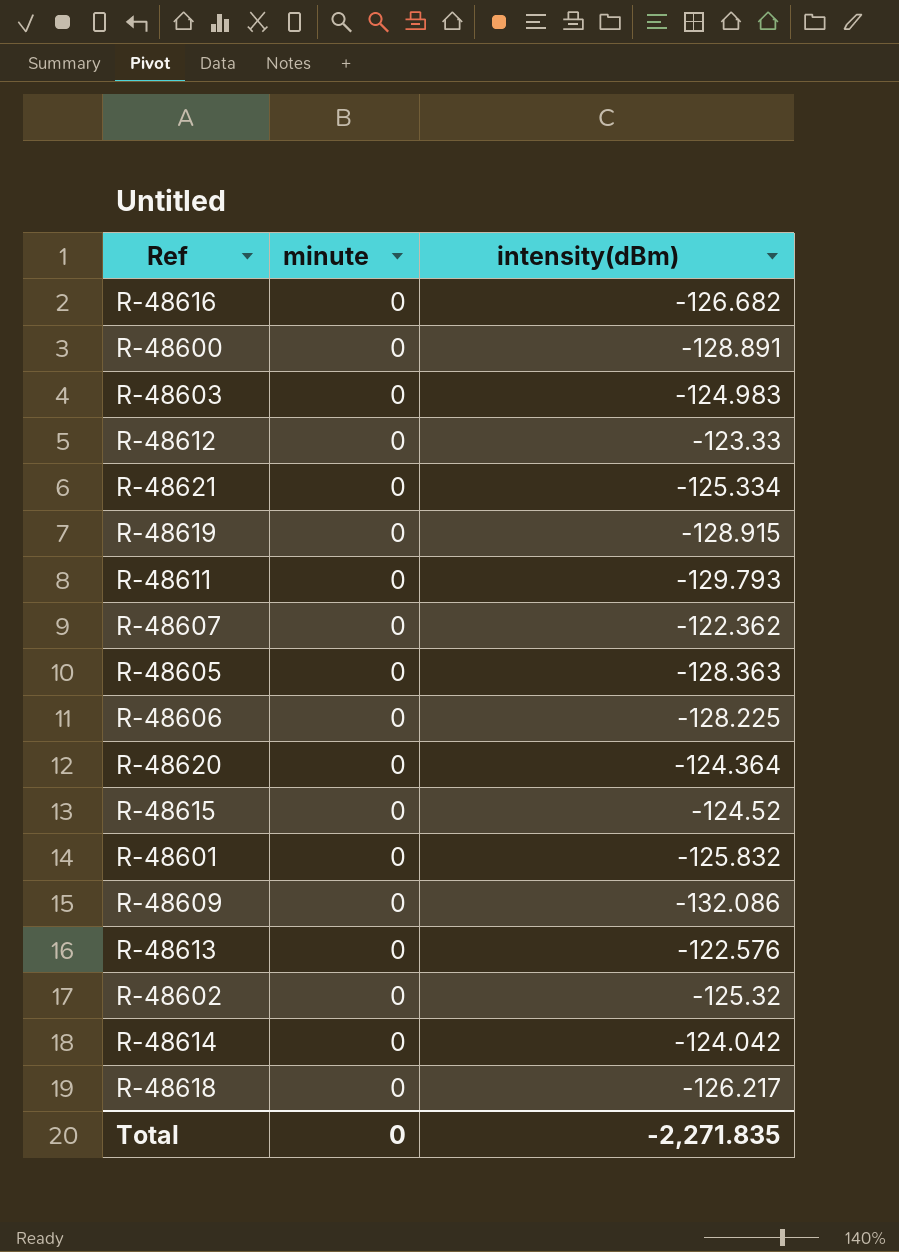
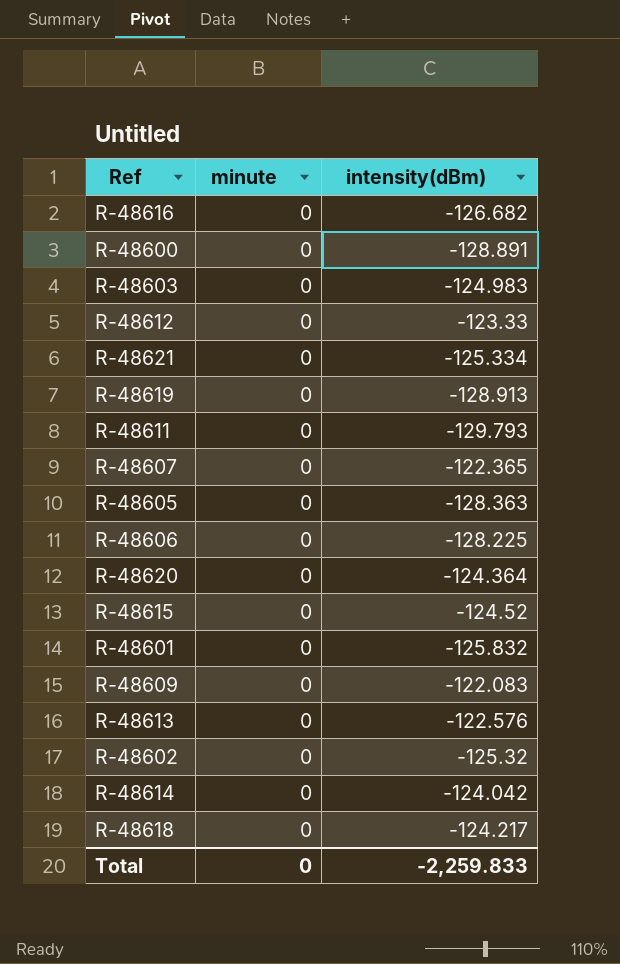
R-48619 | intensity(dBm): -128.915 -> -128.913
R-48607 | intensity(dBm): -122.362 -> -122.365
R-48609 | intensity(dBm): -132.086 -> -122.083
R-48618 | intensity(dBm): -126.217 -> -124.217
Total | intensity(dBm): -2,271.835 -> -2,259.833

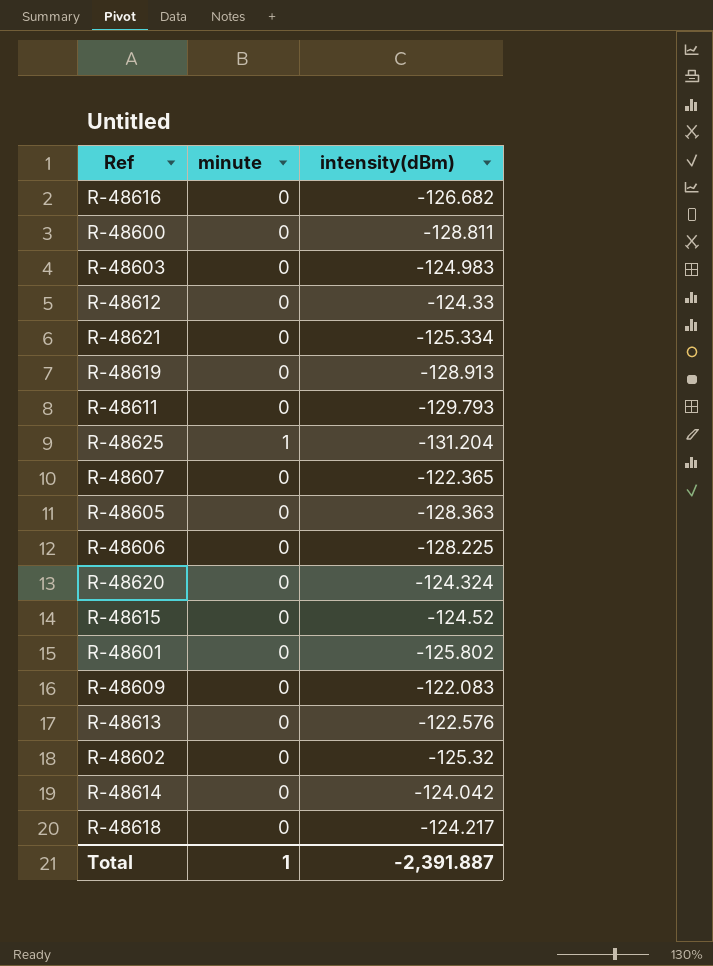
R-48600 | intensity(dBm): -128.891 -> -128.811
R-48612 | intensity(dBm): -123.33 -> -124.33
row R-48625: none -> 1 | -131.204
R-48620 | intensity(dBm): -124.364 -> -124.324
R-48601 | intensity(dBm): -125.832 -> -125.802
Total | minute: 0 -> 1
Total | intensity(dBm): -2,259.833 -> -2,391.887

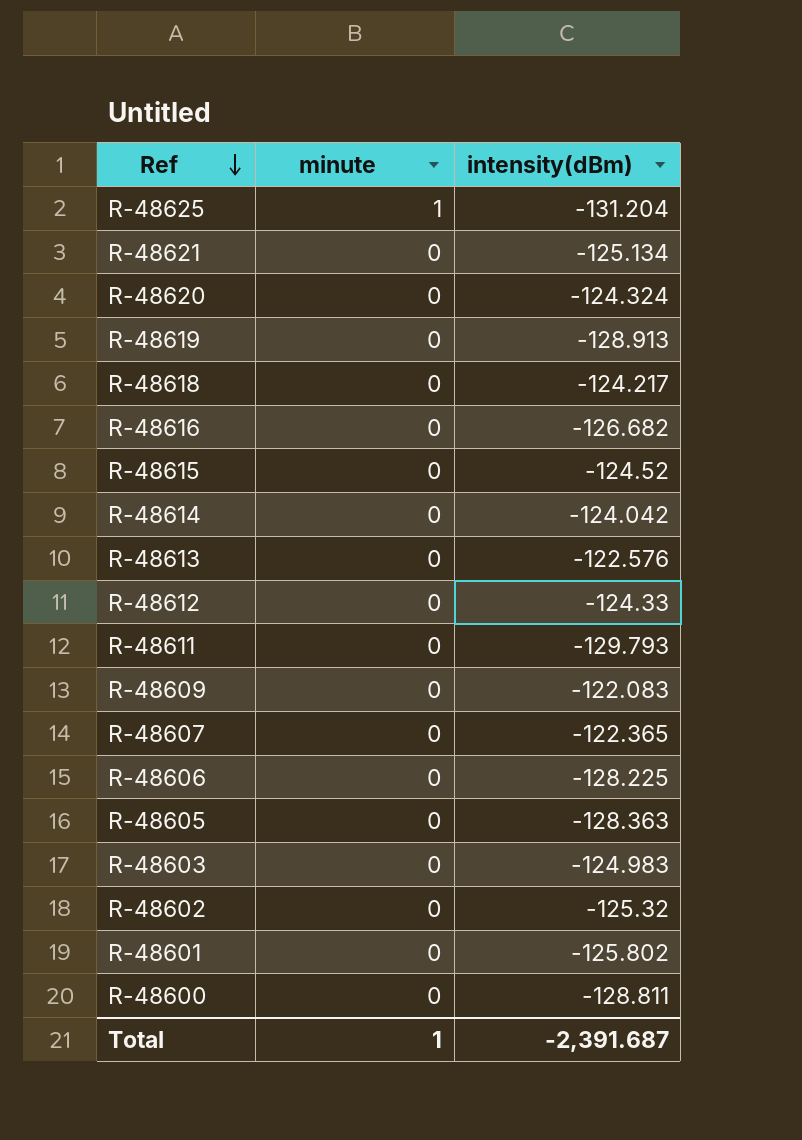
row order: none -> Ref descending
R-48621 | intensity(dBm): -125.334 -> -125.134
Total | intensity(dBm): -2,391.887 -> -2,391.687

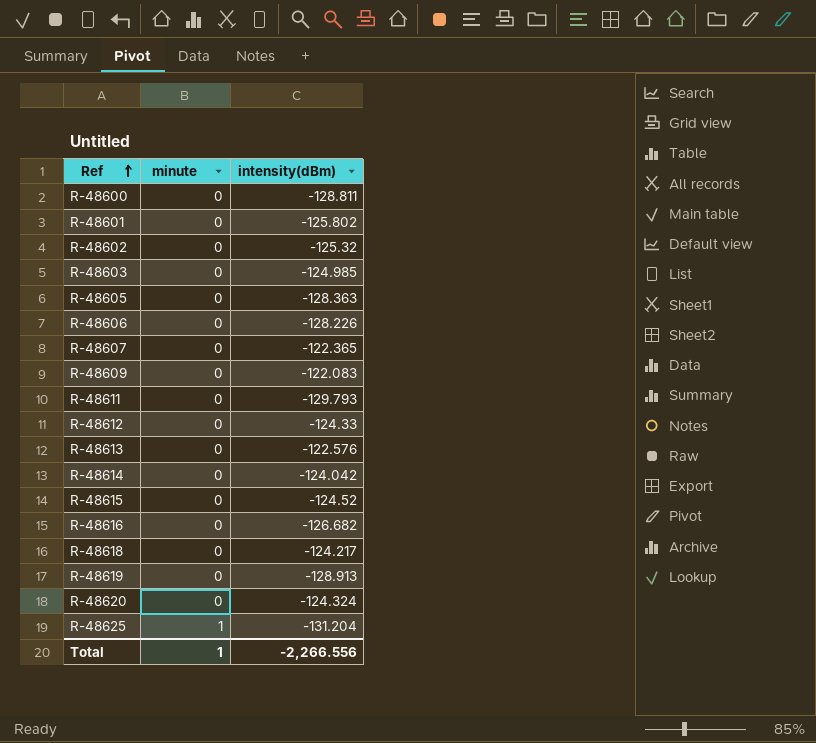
row order: Ref descending -> Ref ascending
row R-48621: 0 | -125.134 -> none
R-48603 | intensity(dBm): -124.983 -> -124.985
R-48606 | intensity(dBm): -128.225 -> -128.226
Total | intensity(dBm): -2,391.687 -> -2,266.556

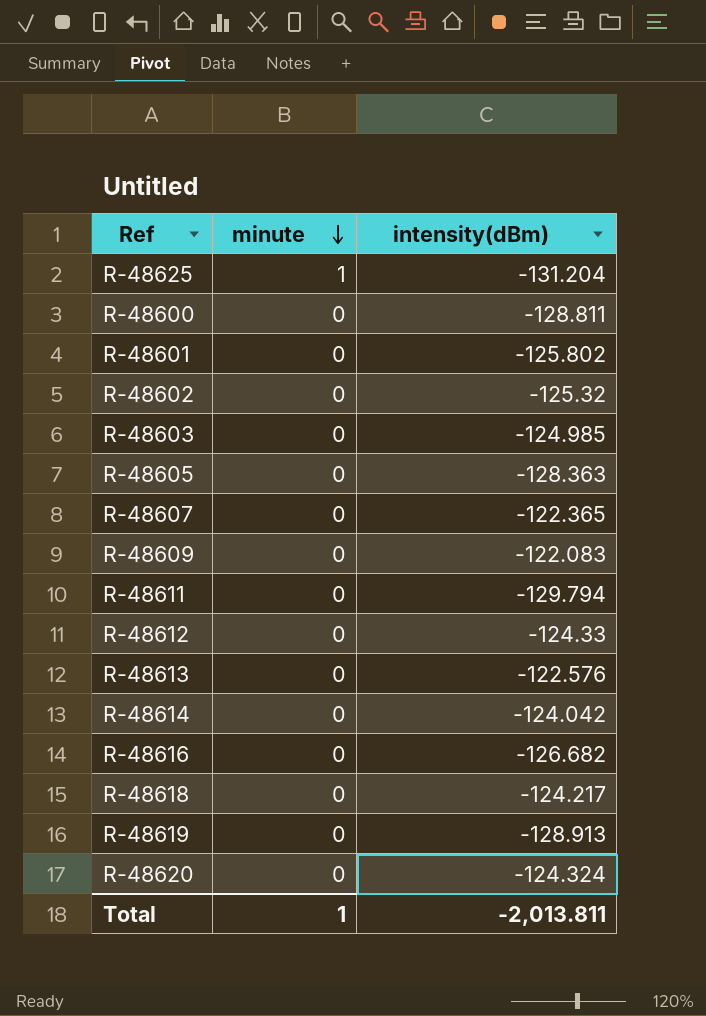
row order: Ref ascending -> minute descending
row R-48606: 0 | -128.226 -> none
row R-48615: 0 | -124.52 -> none
R-48611 | intensity(dBm): -129.793 -> -129.794
Total | intensity(dBm): -2,266.556 -> -2,013.811

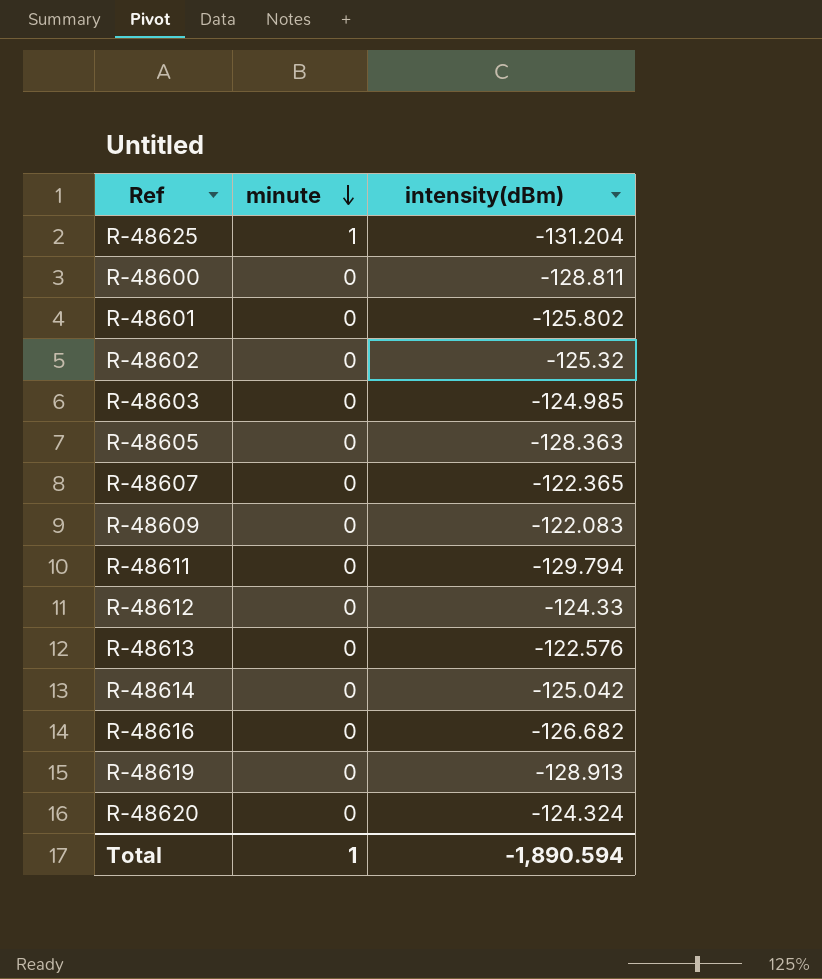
row R-48618: 0 | -124.217 -> none
R-48614 | intensity(dBm): -124.042 -> -125.042
Total | intensity(dBm): -2,013.811 -> -1,890.594

